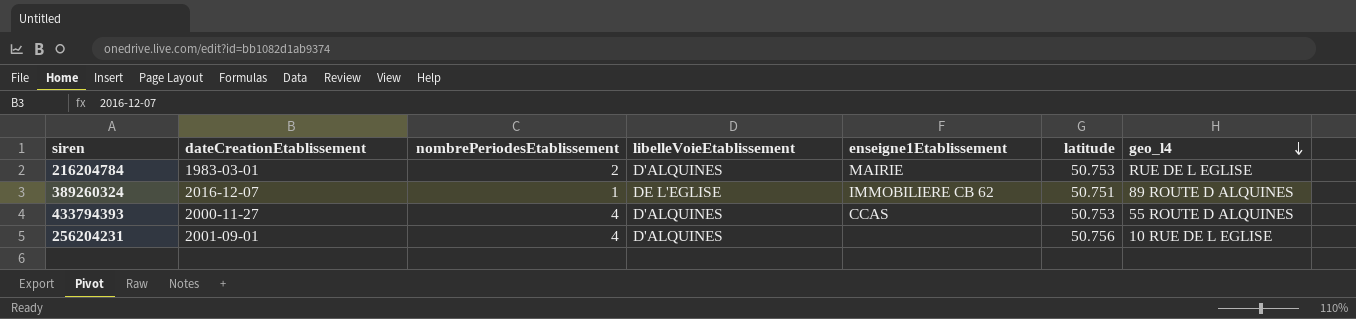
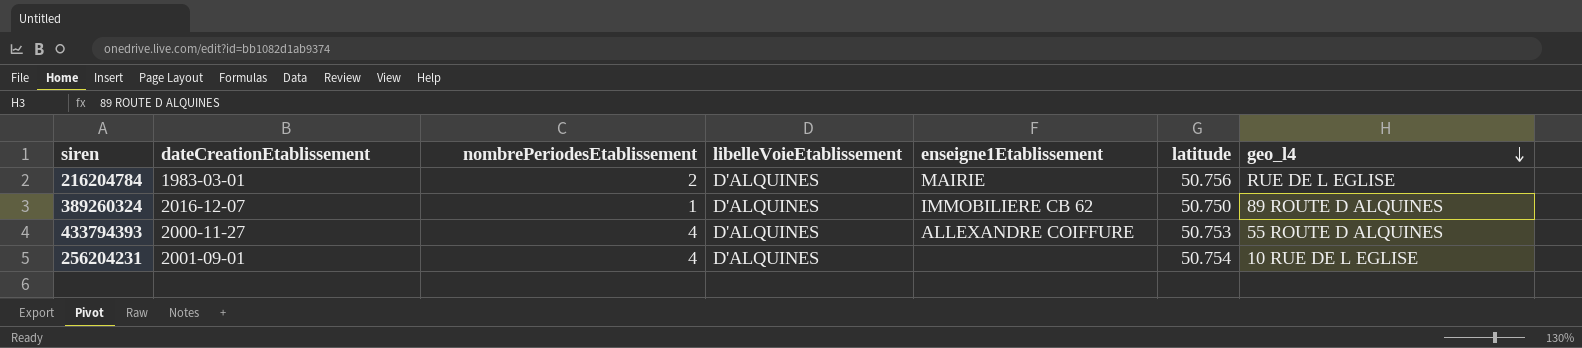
216204784 | latitude: 50.753 -> 50.756
389260324 | libelleVoieEtablissement: DE L'EGLISE -> D'ALQUINES
389260324 | latitude: 50.751 -> 50.750
433794393 | enseigne1Etablissement: CCAS -> ALLEXANDRE COIFFURE
256204231 | latitude: 50.756 -> 50.754

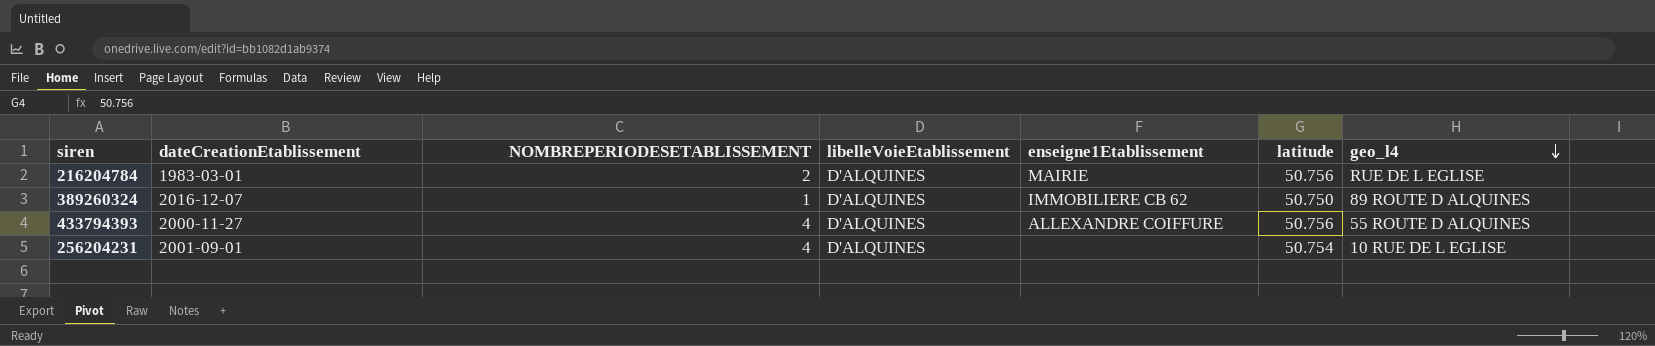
column name: nombrePeriodesEtablissement -> NOMBREPERIODESETABLISSEMENT
433794393 | latitude: 50.753 -> 50.756

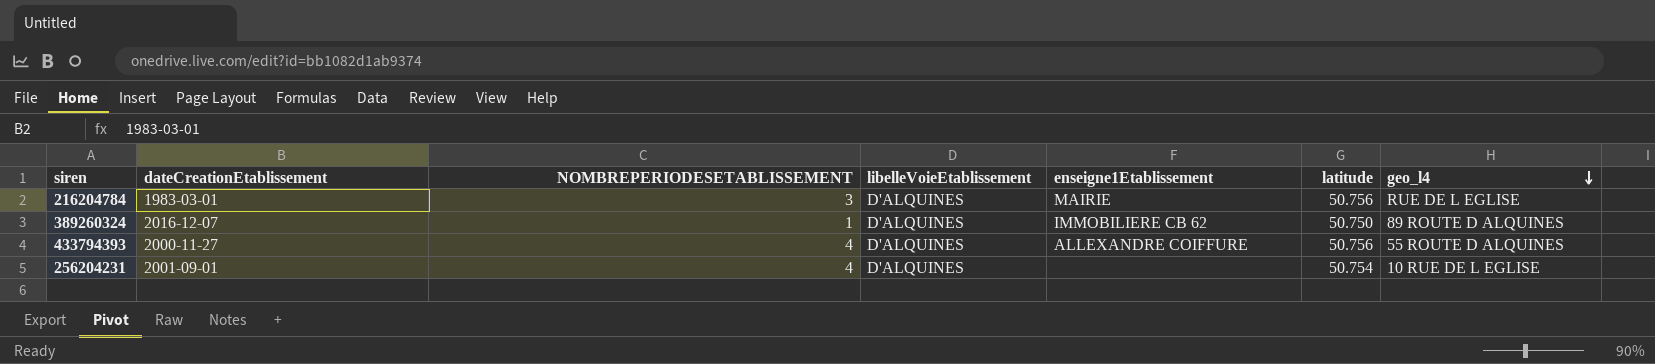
216204784 | NOMBREPERIODESETABLISSEMENT: 2 -> 3

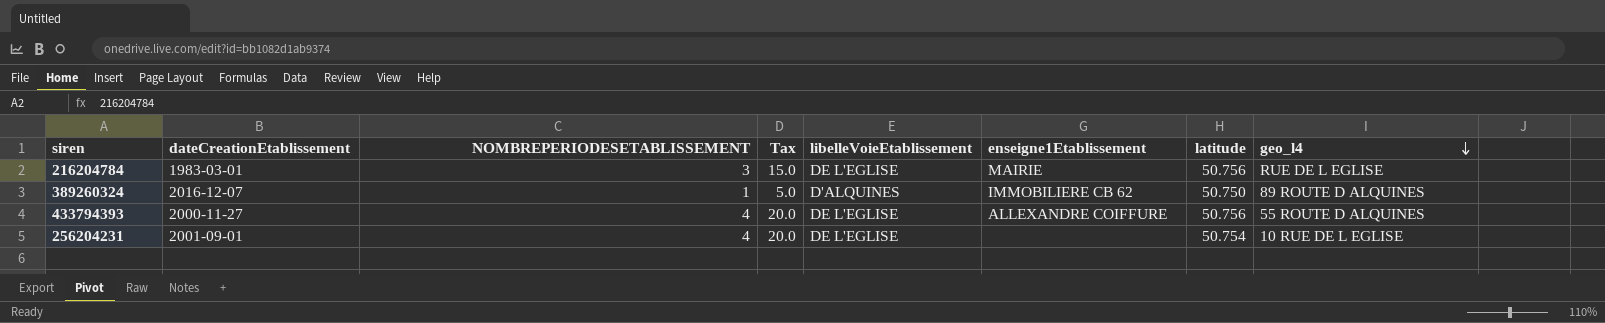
column Tax | formula: none -> [NOMBREPERIODESETABLISSEMENT] * 5
216204784 | libelleVoieEtablissement: D'ALQUINES -> DE L'EGLISE
433794393 | libelleVoieEtablissement: D'ALQUINES -> DE L'EGLISE
256204231 | libelleVoieEtablissement: D'ALQUINES -> DE L'EGLISE

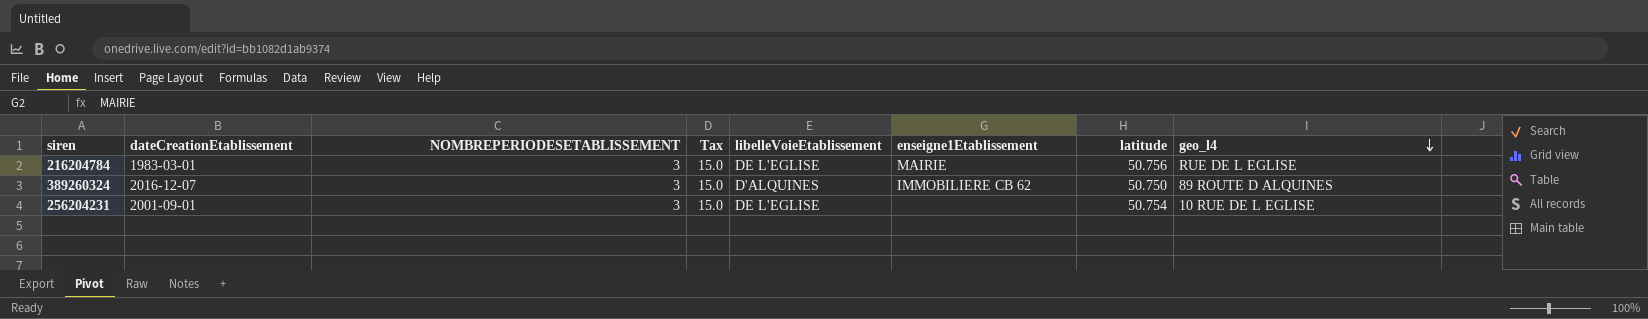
row 433794393: 2000-11-27 | 4 | 20.0 | DE L'EGLISE | ALLEXANDRE COIFFURE | 50.756 | 55 ROUTE D ALQUINES -> none
389260324 | NOMBREPERIODESETABLISSEMENT: 1 -> 3
389260324 | Tax: 5.0 -> 15.0
256204231 | NOMBREPERIODESETABLISSEMENT: 4 -> 3
256204231 | Tax: 20.0 -> 15.0

